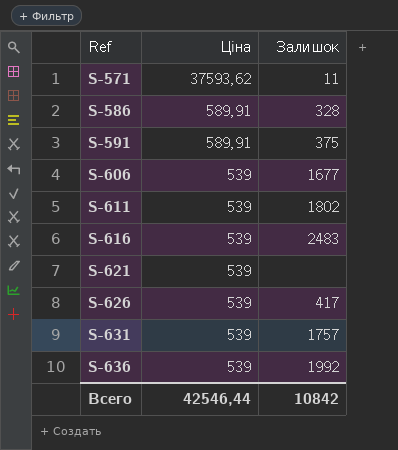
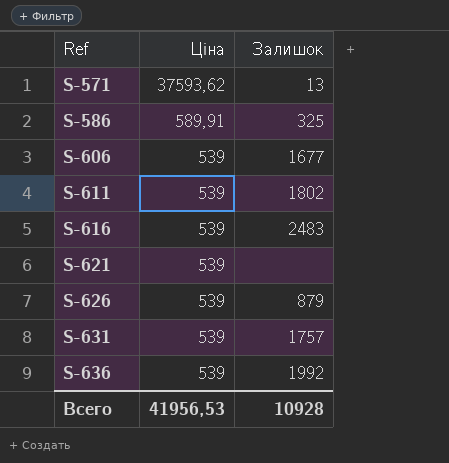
row S-591: 589,91 | 375 -> none
S-571 | Залишок: 11 -> 13
S-586 | Залишок: 328 -> 325
S-626 | Залишок: 417 -> 879
Всего | Ціна: 42546,44 -> 41956,53
Всего | Залишок: 10842 -> 10928

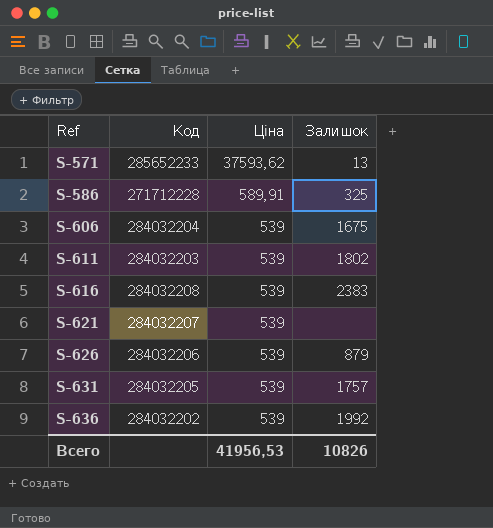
column Код | position: none -> 2
S-606 | Залишок: 1677 -> 1675
S-616 | Залишок: 2483 -> 2383
Всего | Залишок: 10928 -> 10826

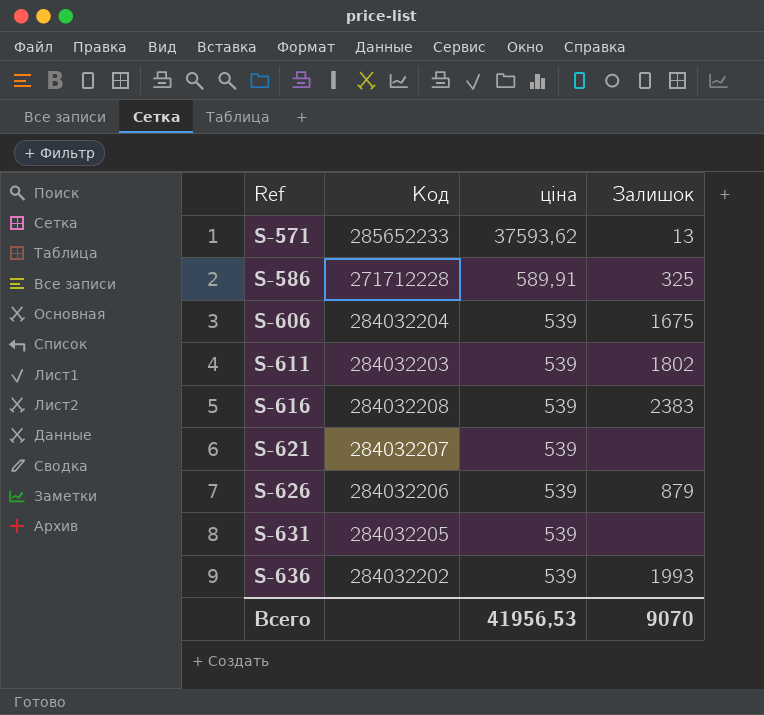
column name: Ціна -> ціна
S-631 | Залишок: 1757 -> none
S-636 | Залишок: 1992 -> 1993
Всего | Залишок: 10826 -> 9070

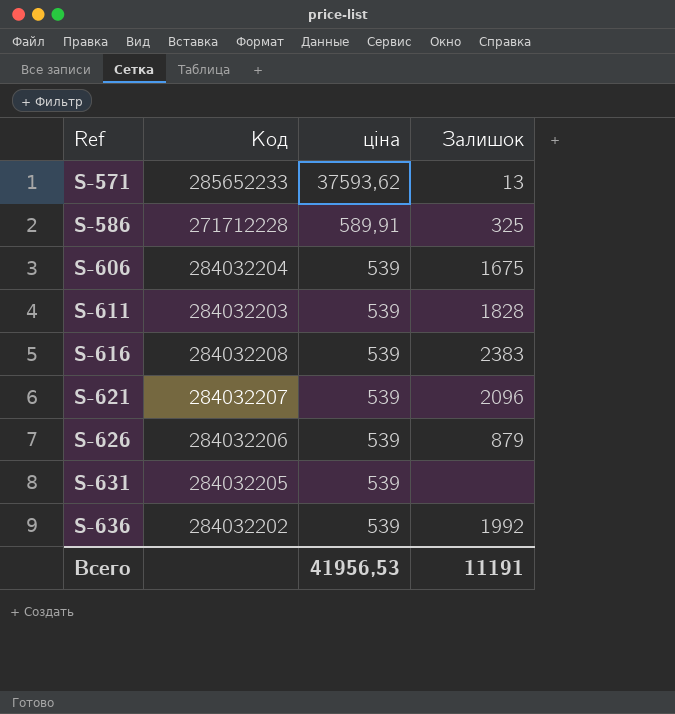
S-611 | Залишок: 1802 -> 1828
S-621 | Залишок: none -> 2096
S-636 | Залишок: 1993 -> 1992
Всего | Залишок: 9070 -> 11191

